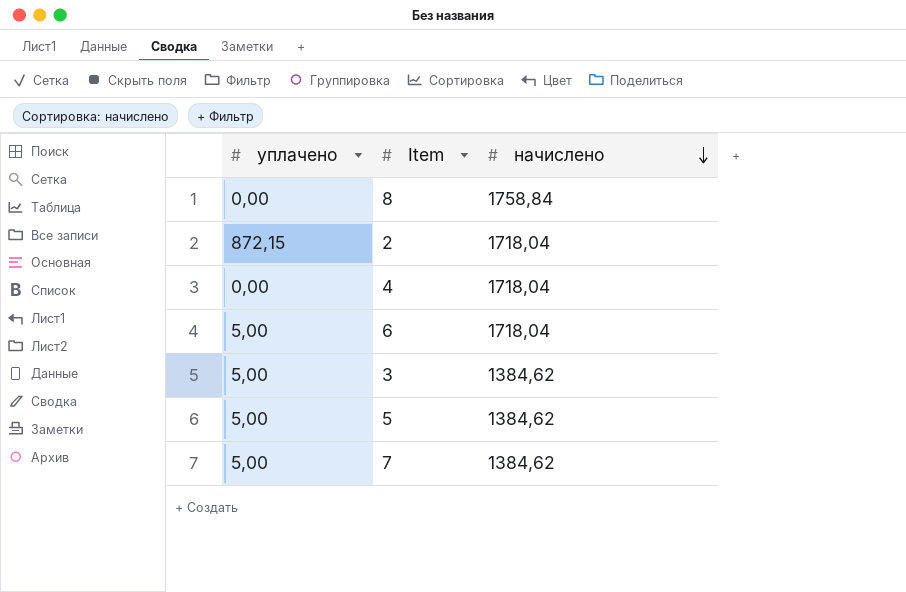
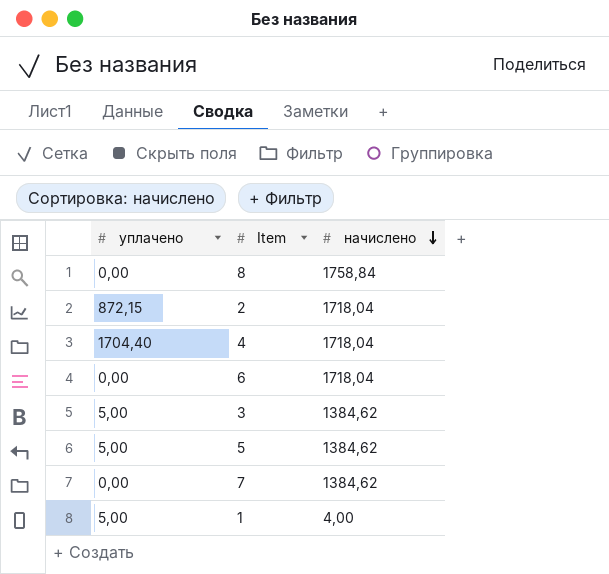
4 | уплачено: 0,00 -> 1704,40
6 | уплачено: 5,00 -> 0,00
7 | уплачено: 5,00 -> 0,00
row 1: none -> 5,00 | 4,00

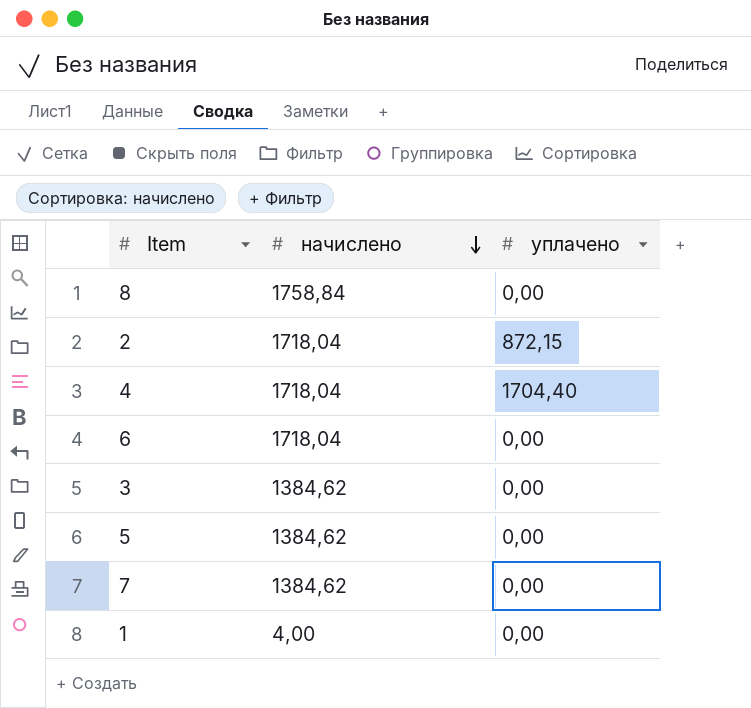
column уплачено | position: 1 -> 3
3 | уплачено: 5,00 -> 0,00
5 | уплачено: 5,00 -> 0,00
1 | уплачено: 5,00 -> 0,00

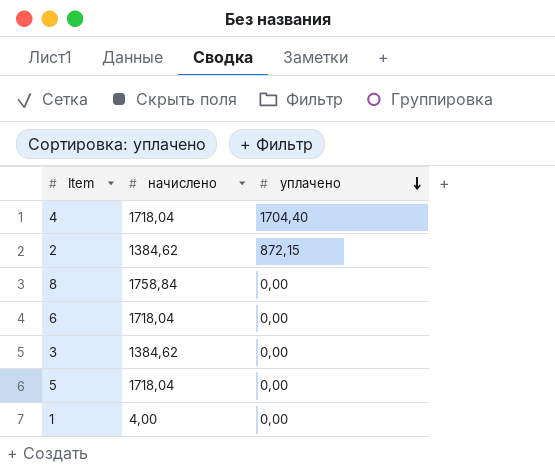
row order: начислено descending -> уплачено descending
row 7: 1384,62 | 0,00 -> none
2 | начислено: 1718,04 -> 1384,62
5 | начислено: 1384,62 -> 1718,04

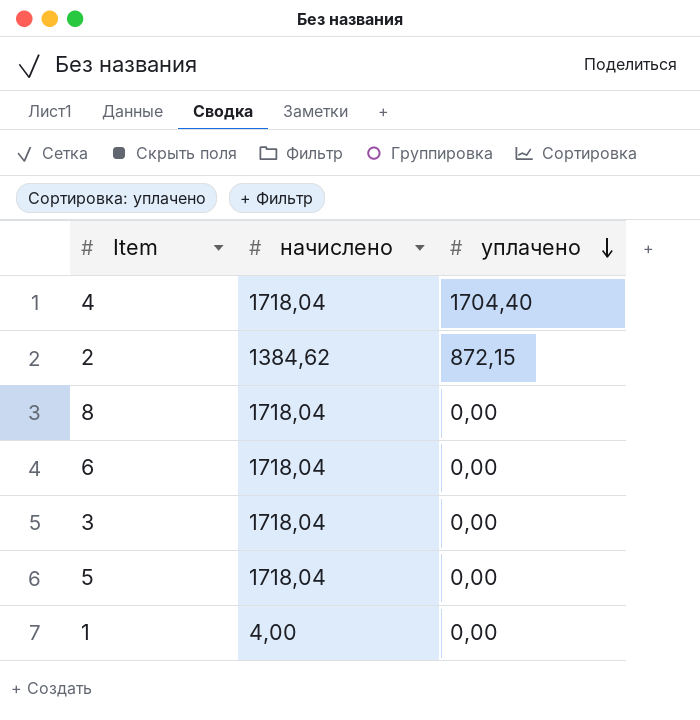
8 | начислено: 1758,84 -> 1718,04
3 | начислено: 1384,62 -> 1718,04

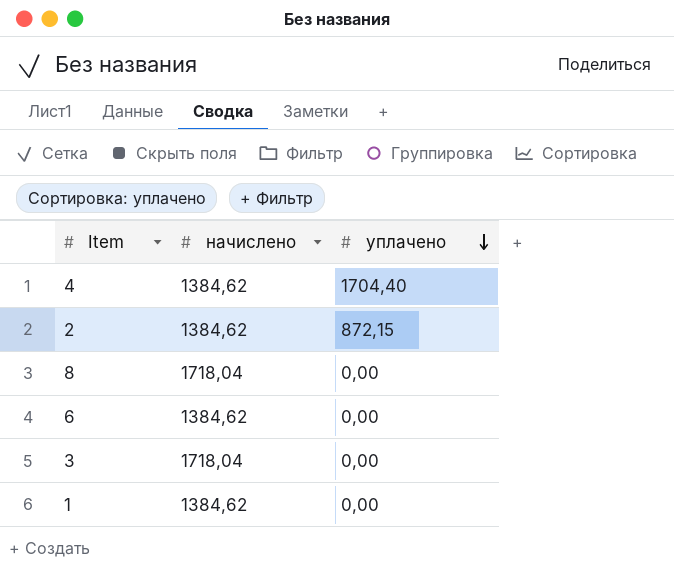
row 5: 1718,04 | 0,00 -> none
4 | начислено: 1718,04 -> 1384,62
6 | начислено: 1718,04 -> 1384,62
1 | начислено: 4,00 -> 1384,62

